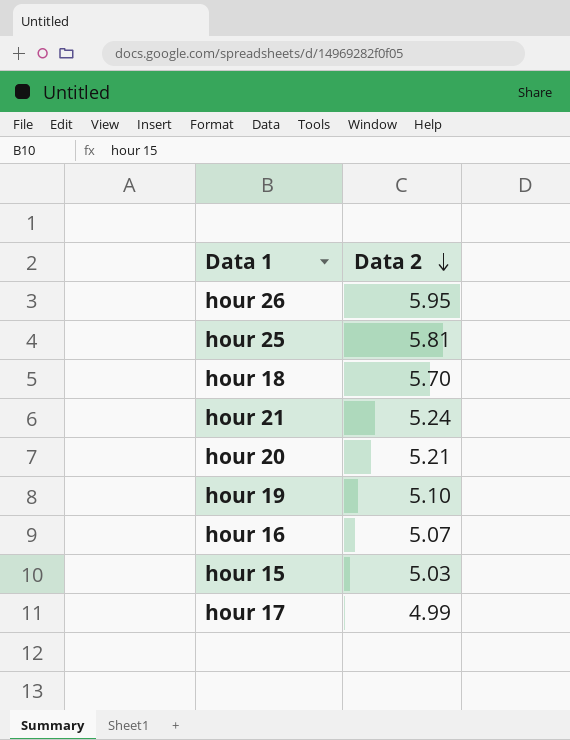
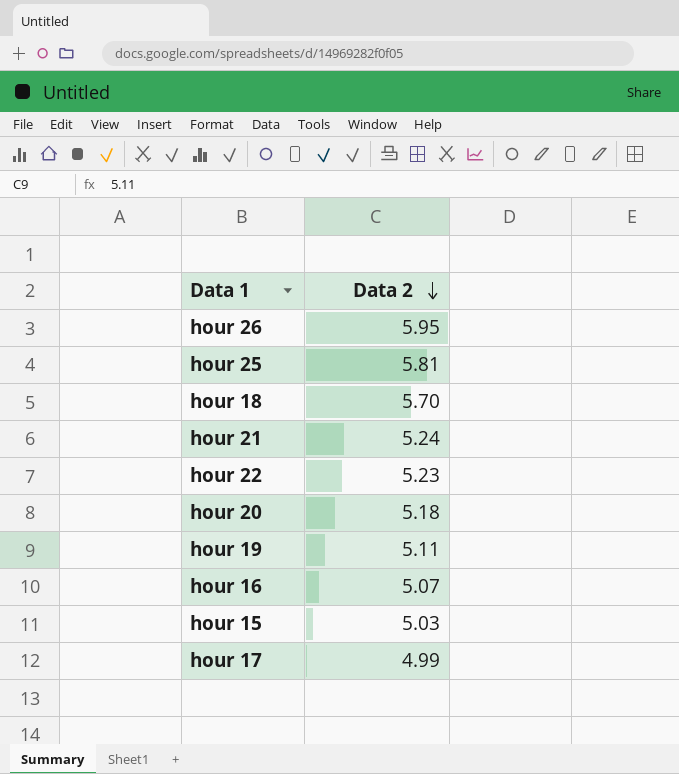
row hour 22: none -> 5.23
hour 20 | Data 2: 5.21 -> 5.18
hour 19 | Data 2: 5.10 -> 5.11

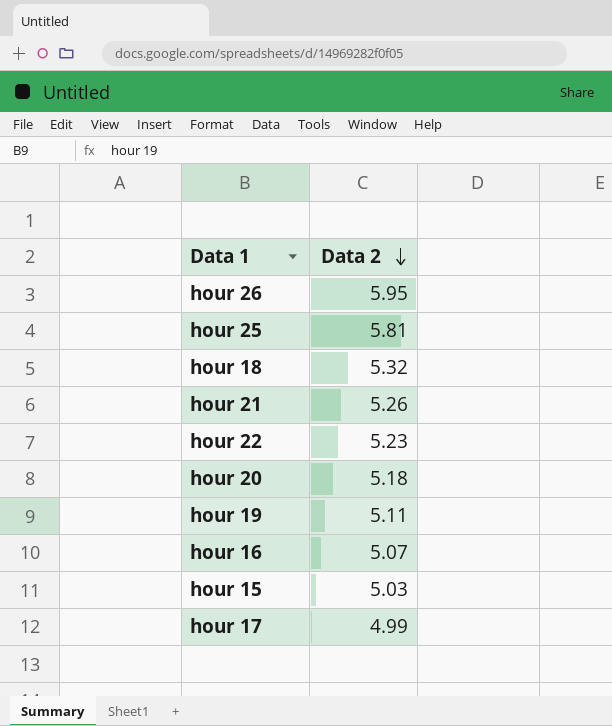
hour 18 | Data 2: 5.70 -> 5.32
hour 21 | Data 2: 5.24 -> 5.26

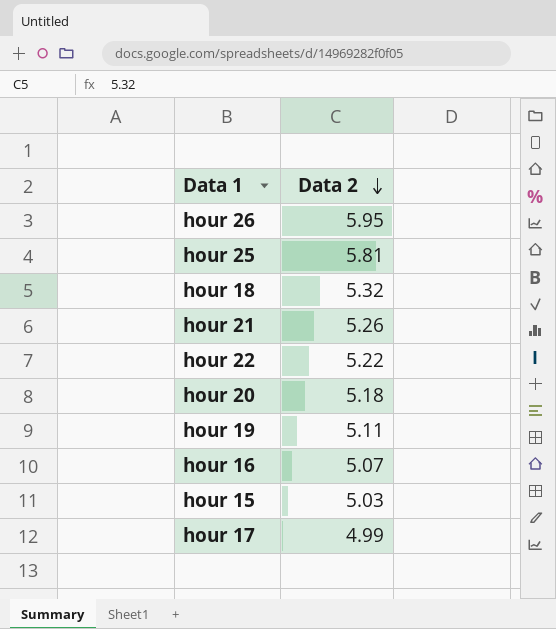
hour 22 | Data 2: 5.23 -> 5.22

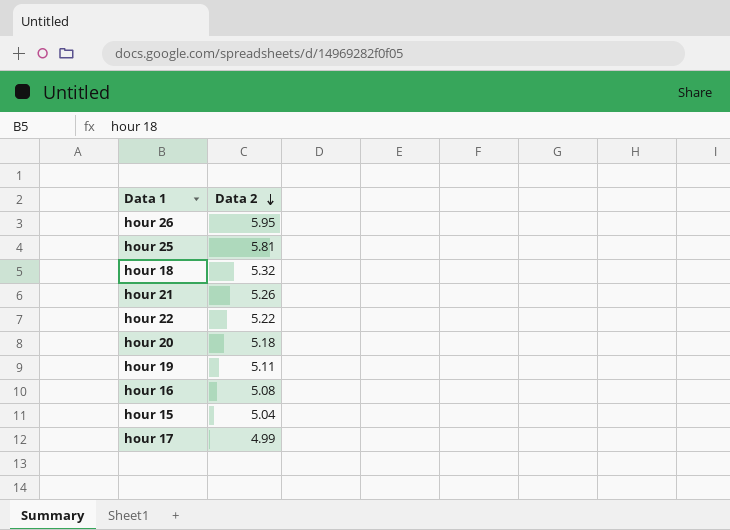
hour 16 | Data 2: 5.07 -> 5.08
hour 15 | Data 2: 5.03 -> 5.04

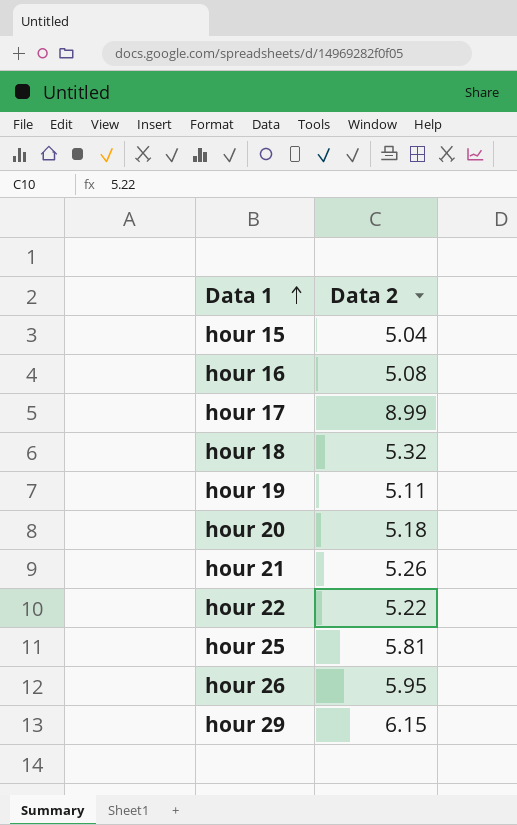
row order: Data 2 descending -> Data 1 ascending
hour 17 | Data 2: 4.99 -> 8.99
row hour 29: none -> 6.15

